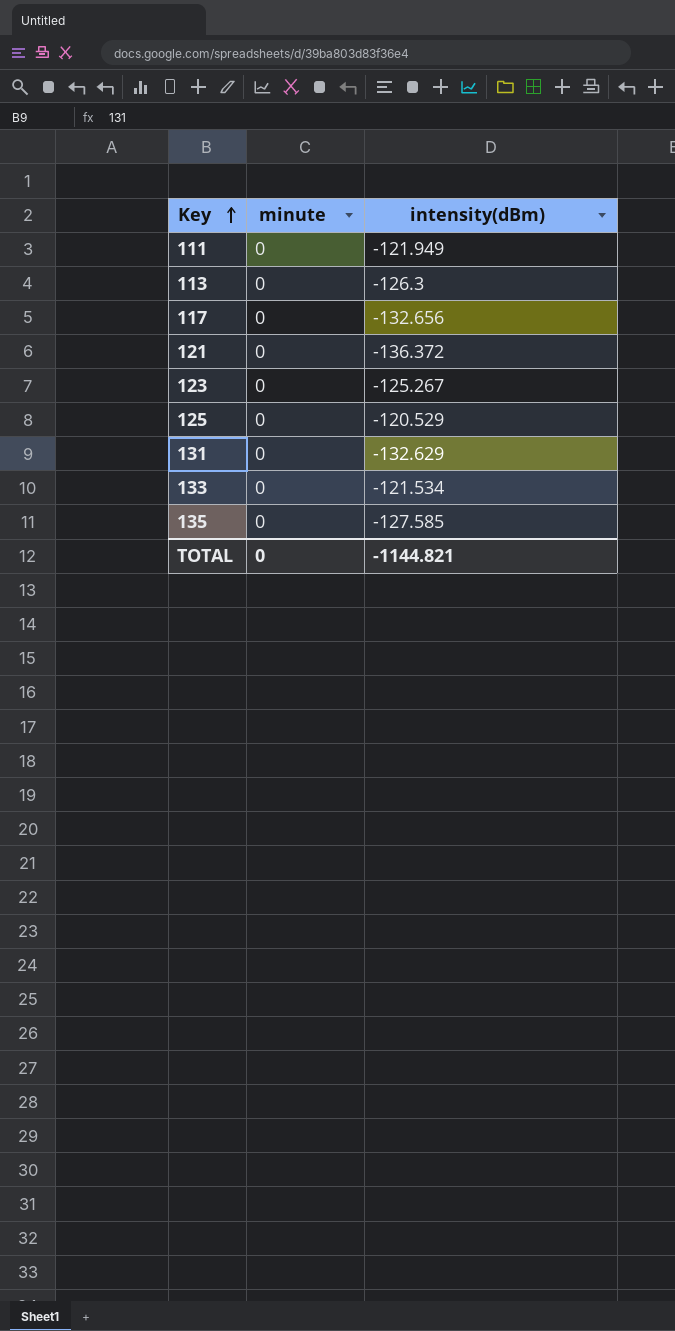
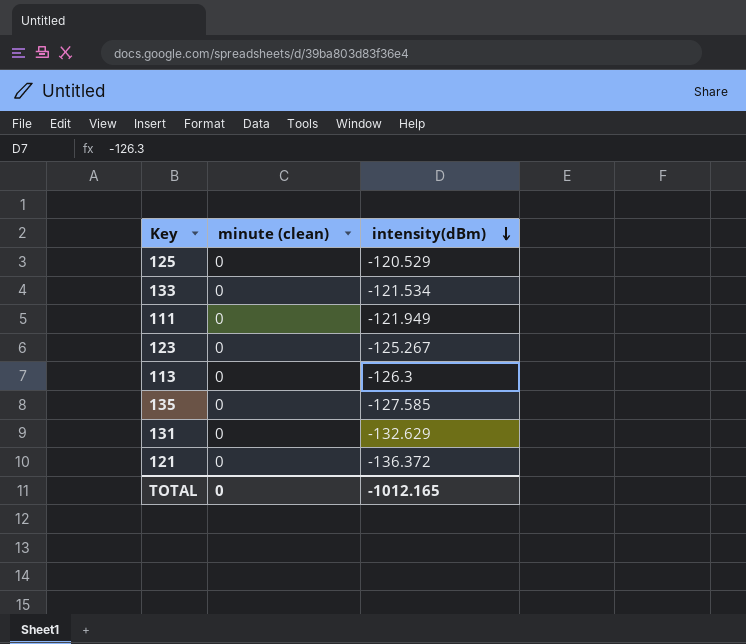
row order: Key ascending -> intensity(dBm) descending
column name: minute -> minute (clean)
row 117: 0 | -132.656 -> none
TOTAL | intensity(dBm): -1144.821 -> -1012.165

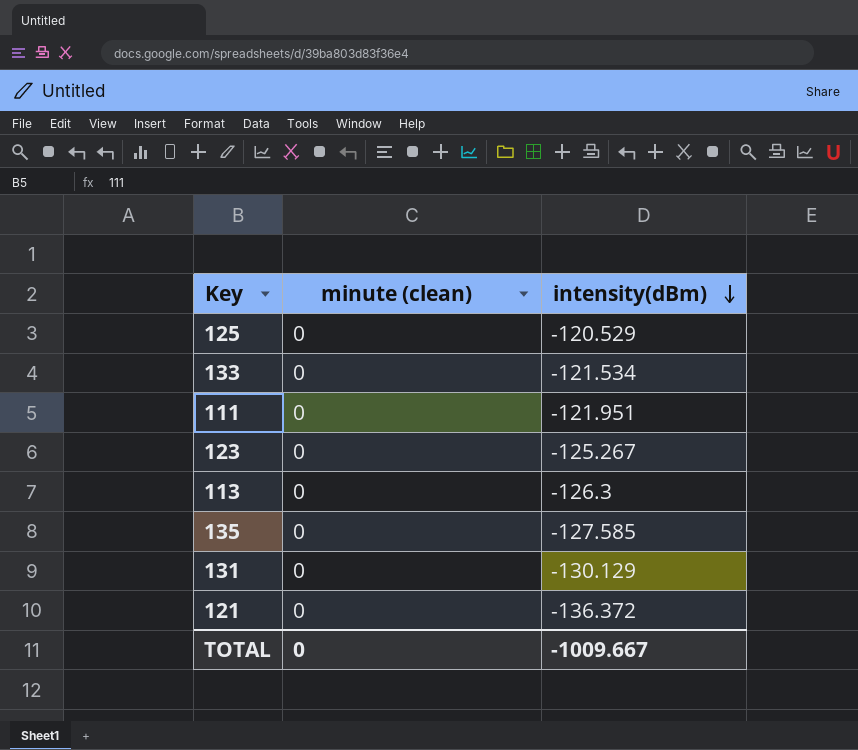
111 | intensity(dBm): -121.949 -> -121.951
131 | intensity(dBm): -132.629 -> -130.129
TOTAL | intensity(dBm): -1012.165 -> -1009.667

